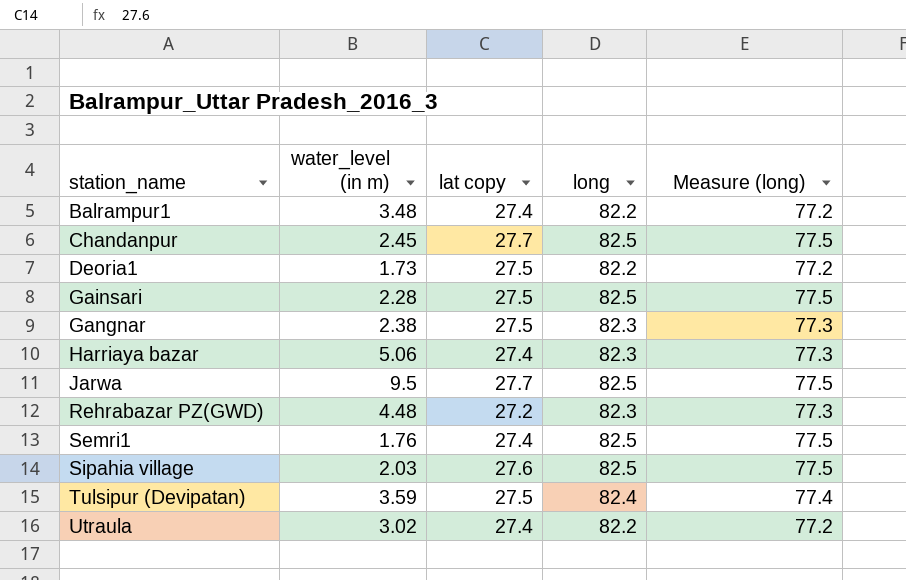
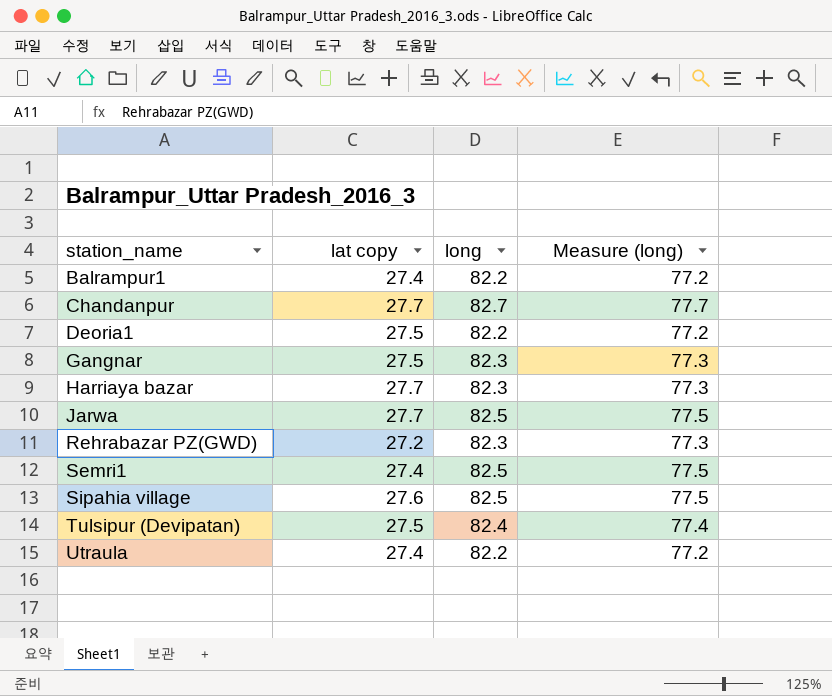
column water_level (in m) | position: 2 -> none
row Gainsari: 2.28 | 27.5 | 82.5 | 77.5 -> none
Chandanpur | long: 82.5 -> 82.7
Chandanpur | Measure (long): 77.5 -> 77.7
Harriaya bazar | lat copy: 27.4 -> 27.7

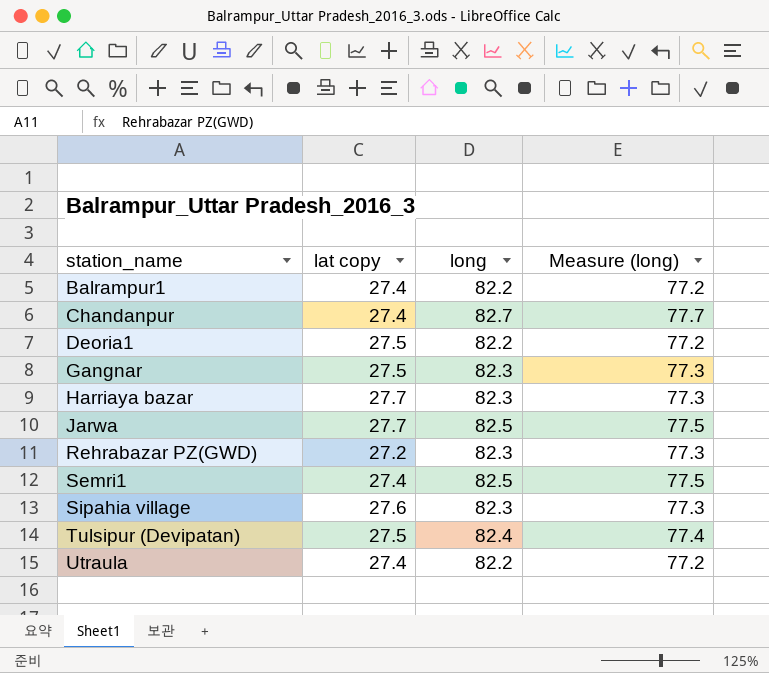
Chandanpur | lat copy: 27.7 -> 27.4
Sipahia village | long: 82.5 -> 82.3
Sipahia village | Measure (long): 77.5 -> 77.3

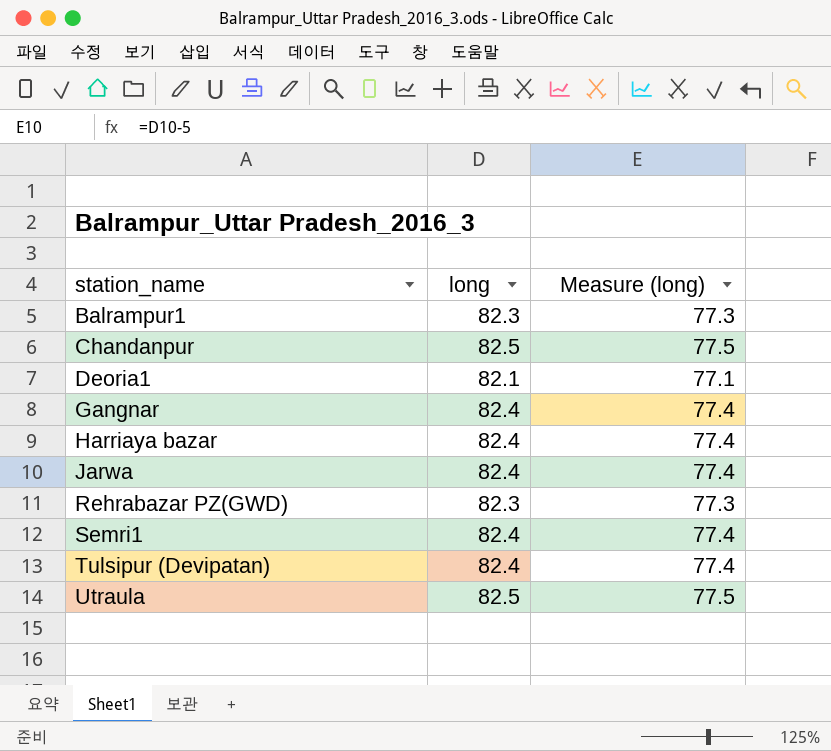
column lat copy | position: 2 -> none
row Sipahia village: 27.6 | 82.3 | 77.3 -> none
Balrampur1 | long: 82.2 -> 82.3
Balrampur1 | Measure (long): 77.2 -> 77.3
Chandanpur | long: 82.7 -> 82.5
Chandanpur | Measure (long): 77.7 -> 77.5
Deoria1 | long: 82.2 -> 82.1
Deoria1 | Measure (long): 77.2 -> 77.1
Gangnar | long: 82.3 -> 82.4
Gangnar | Measure (long): 77.3 -> 77.4
Harriaya bazar | long: 82.3 -> 82.4
Harriaya bazar | Measure (long): 77.3 -> 77.4
Jarwa | long: 82.5 -> 82.4
Jarwa | Measure (long): 77.5 -> 77.4
Semri1 | long: 82.5 -> 82.4
Semri1 | Measure (long): 77.5 -> 77.4
Utraula | long: 82.2 -> 82.5
Utraula | Measure (long): 77.2 -> 77.5

